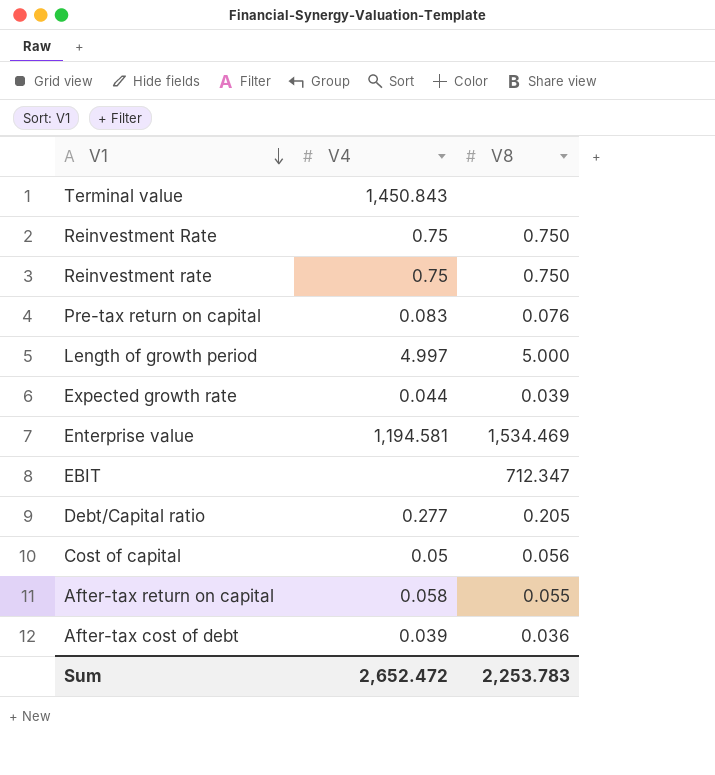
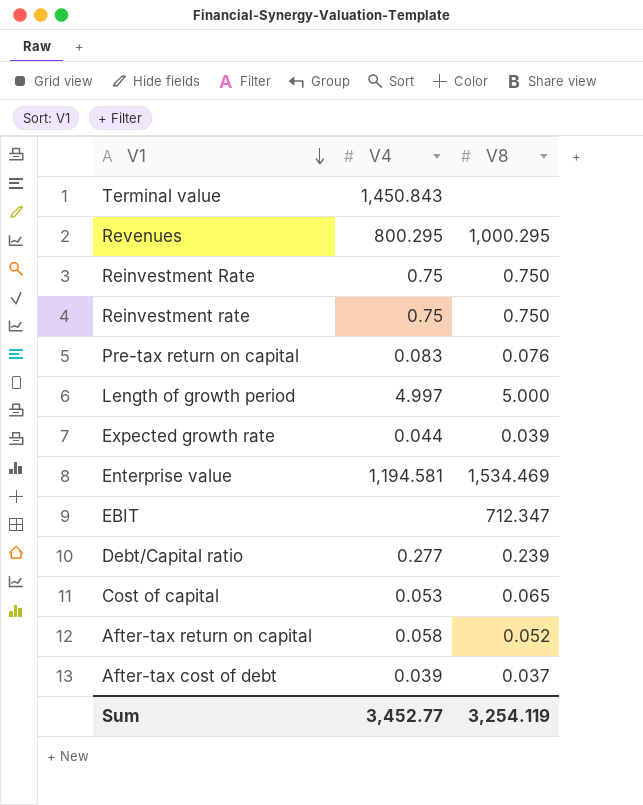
row Revenues: none -> 800.295 | 1,000.295
Debt/Capital ratio | V8: 0.205 -> 0.239
Cost of capital | V4: 0.05 -> 0.053
Cost of capital | V8: 0.056 -> 0.065
After-tax return on capital | V8: 0.055 -> 0.052
After-tax cost of debt | V8: 0.036 -> 0.037
Sum | V4: 2,652.472 -> 3,452.77
Sum | V8: 2,253.783 -> 3,254.119

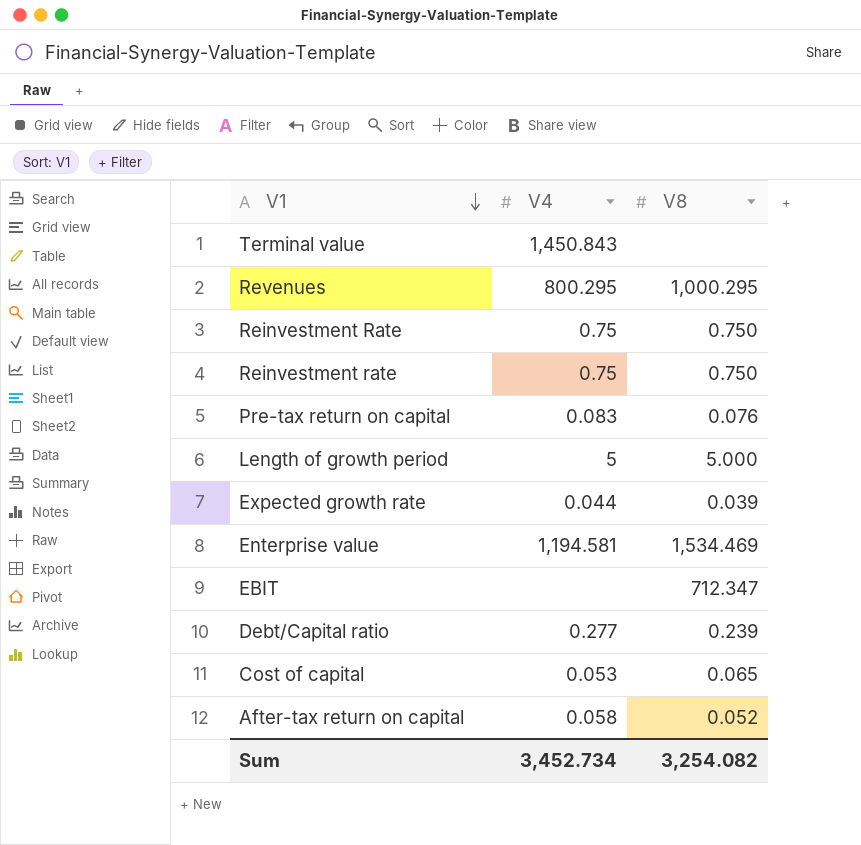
row After-tax cost of debt: 0.039 | 0.037 -> none
Length of growth period | V4: 4.997 -> 5
Sum | V4: 3,452.77 -> 3,452.734
Sum | V8: 3,254.119 -> 3,254.082

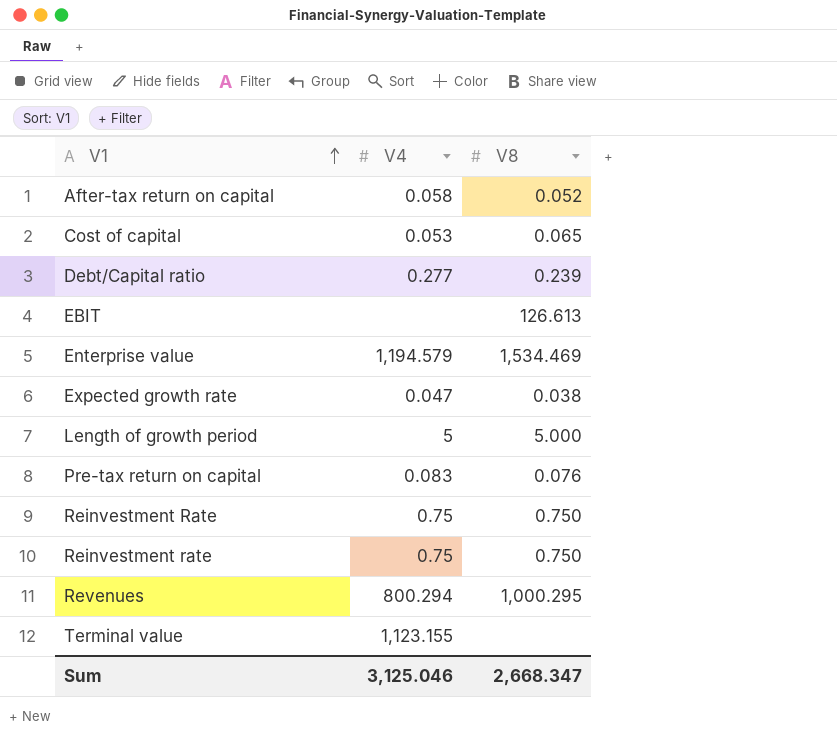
row order: V1 descending -> V1 ascending
EBIT | V8: 712.347 -> 126.613
Enterprise value | V4: 1,194.581 -> 1,194.579
Expected growth rate | V4: 0.044 -> 0.047
Expected growth rate | V8: 0.039 -> 0.038
Revenues | V4: 800.295 -> 800.294
Terminal value | V4: 1,450.843 -> 1,123.155
Sum | V4: 3,452.734 -> 3,125.046
Sum | V8: 3,254.082 -> 2,668.347

